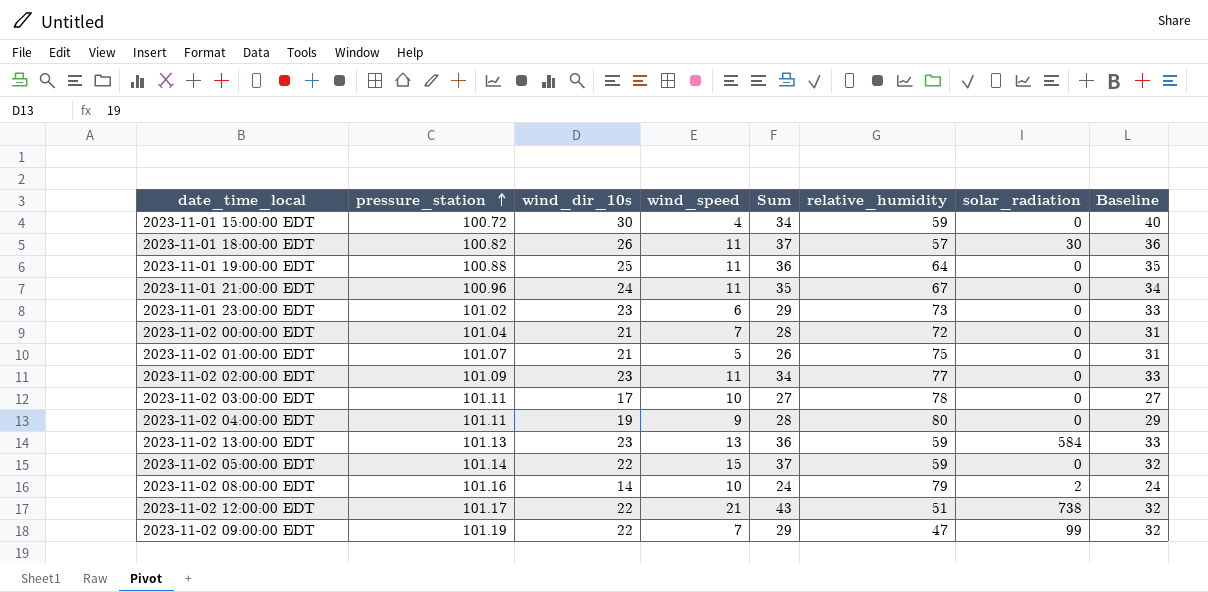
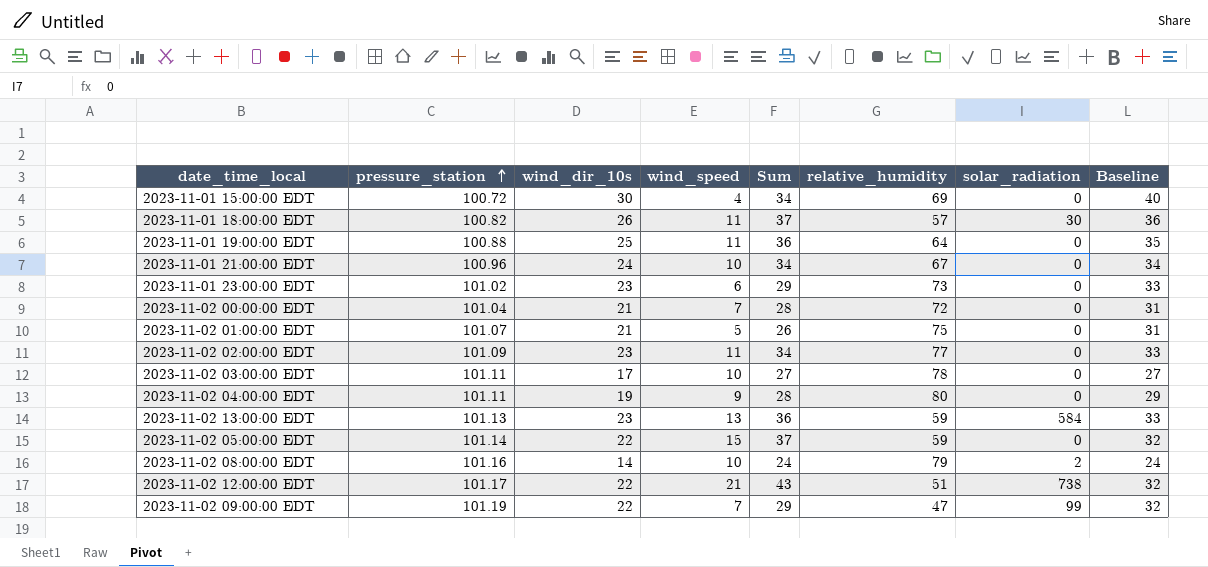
2023-11-01 15:00:00 EDT | relative_humidity: 59 -> 69
2023-11-01 21:00:00 EDT | wind_speed: 11 -> 10
2023-11-01 21:00:00 EDT | Sum: 35 -> 34

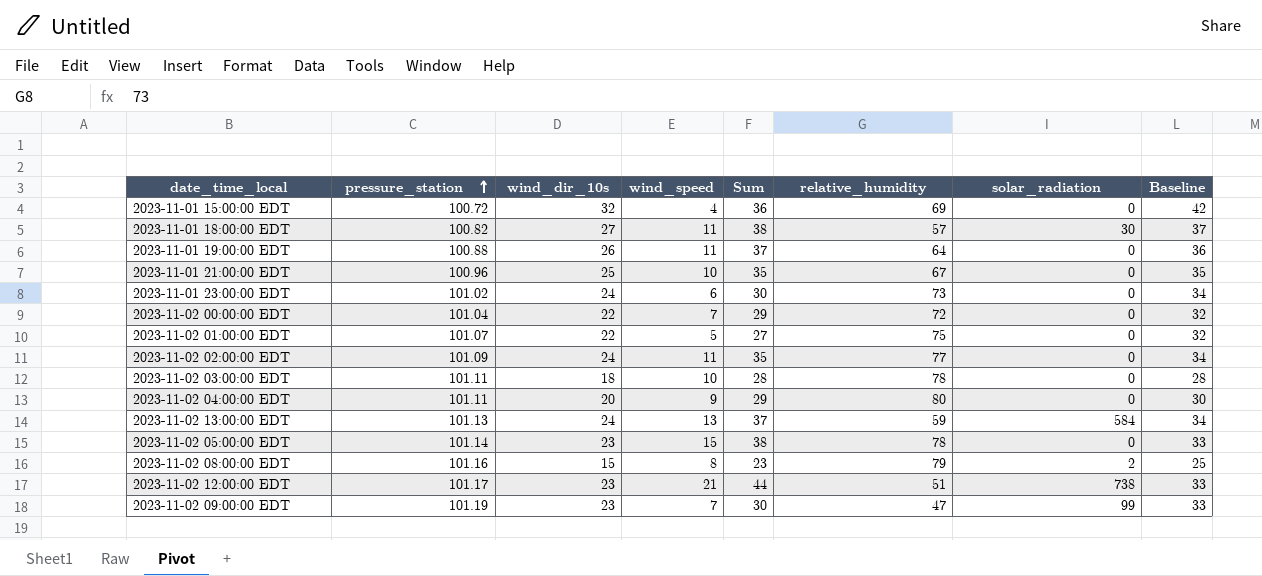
2023-11-01 15:00:00 EDT | wind_dir_10s: 30 -> 32
2023-11-01 15:00:00 EDT | Sum: 34 -> 36
2023-11-01 15:00:00 EDT | Baseline: 40 -> 42
2023-11-01 18:00:00 EDT | wind_dir_10s: 26 -> 27
2023-11-01 18:00:00 EDT | Sum: 37 -> 38
2023-11-01 18:00:00 EDT | Baseline: 36 -> 37
2023-11-01 19:00:00 EDT | wind_dir_10s: 25 -> 26
2023-11-01 19:00:00 EDT | Sum: 36 -> 37
2023-11-01 19:00:00 EDT | Baseline: 35 -> 36
2023-11-01 21:00:00 EDT | wind_dir_10s: 24 -> 25
2023-11-01 21:00:00 EDT | Sum: 34 -> 35
2023-11-01 21:00:00 EDT | Baseline: 34 -> 35
2023-11-01 23:00:00 EDT | wind_dir_10s: 23 -> 24
2023-11-01 23:00:00 EDT | Sum: 29 -> 30
2023-11-01 23:00:00 EDT | Baseline: 33 -> 34
2023-11-02 00:00:00 EDT | wind_dir_10s: 21 -> 22
2023-11-02 00:00:00 EDT | Sum: 28 -> 29
2023-11-02 00:00:00 EDT | Baseline: 31 -> 32
2023-11-02 01:00:00 EDT | wind_dir_10s: 21 -> 22
2023-11-02 01:00:00 EDT | Sum: 26 -> 27
2023-11-02 01:00:00 EDT | Baseline: 31 -> 32
2023-11-02 02:00:00 EDT | wind_dir_10s: 23 -> 24
2023-11-02 02:00:00 EDT | Sum: 34 -> 35
2023-11-02 02:00:00 EDT | Baseline: 33 -> 34
2023-11-02 03:00:00 EDT | wind_dir_10s: 17 -> 18
2023-11-02 03:00:00 EDT | Sum: 27 -> 28
2023-11-02 03:00:00 EDT | Baseline: 27 -> 28
2023-11-02 04:00:00 EDT | wind_dir_10s: 19 -> 20
2023-11-02 04:00:00 EDT | Sum: 28 -> 29
2023-11-02 04:00:00 EDT | Baseline: 29 -> 30
2023-11-02 13:00:00 EDT | wind_dir_10s: 23 -> 24
2023-11-02 13:00:00 EDT | Sum: 36 -> 37
2023-11-02 13:00:00 EDT | Baseline: 33 -> 34
2023-11-02 05:00:00 EDT | wind_dir_10s: 22 -> 23
2023-11-02 05:00:00 EDT | Sum: 37 -> 38
2023-11-02 05:00:00 EDT | relative_humidity: 59 -> 78
2023-11-02 05:00:00 EDT | Baseline: 32 -> 33
2023-11-02 08:00:00 EDT | wind_dir_10s: 14 -> 15
2023-11-02 08:00:00 EDT | wind_speed: 10 -> 8
2023-11-02 08:00:00 EDT | Sum: 24 -> 23
2023-11-02 08:00:00 EDT | Baseline: 24 -> 25
2023-11-02 12:00:00 EDT | wind_dir_10s: 22 -> 23
2023-11-02 12:00:00 EDT | Sum: 43 -> 44
2023-11-02 12:00:00 EDT | Baseline: 32 -> 33
2023-11-02 09:00:00 EDT | wind_dir_10s: 22 -> 23
2023-11-02 09:00:00 EDT | Sum: 29 -> 30
2023-11-02 09:00:00 EDT | Baseline: 32 -> 33

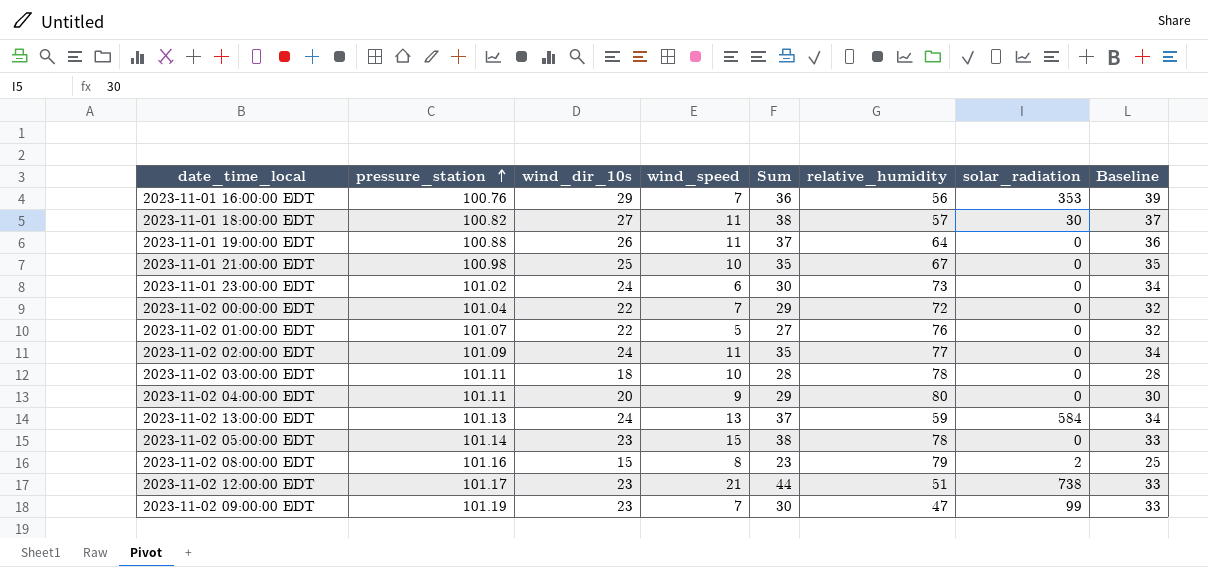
row 2023-11-01 15:00:00 EDT: 100.72 | 32 | 4 | 36 | 69 | 0 | 42 -> none
row 2023-11-01 16:00:00 EDT: none -> 100.76 | 29 | 7 | 36 | 56 | 353 | 39
2023-11-01 21:00:00 EDT | pressure_station: 100.96 -> 100.98
2023-11-02 01:00:00 EDT | relative_humidity: 75 -> 76

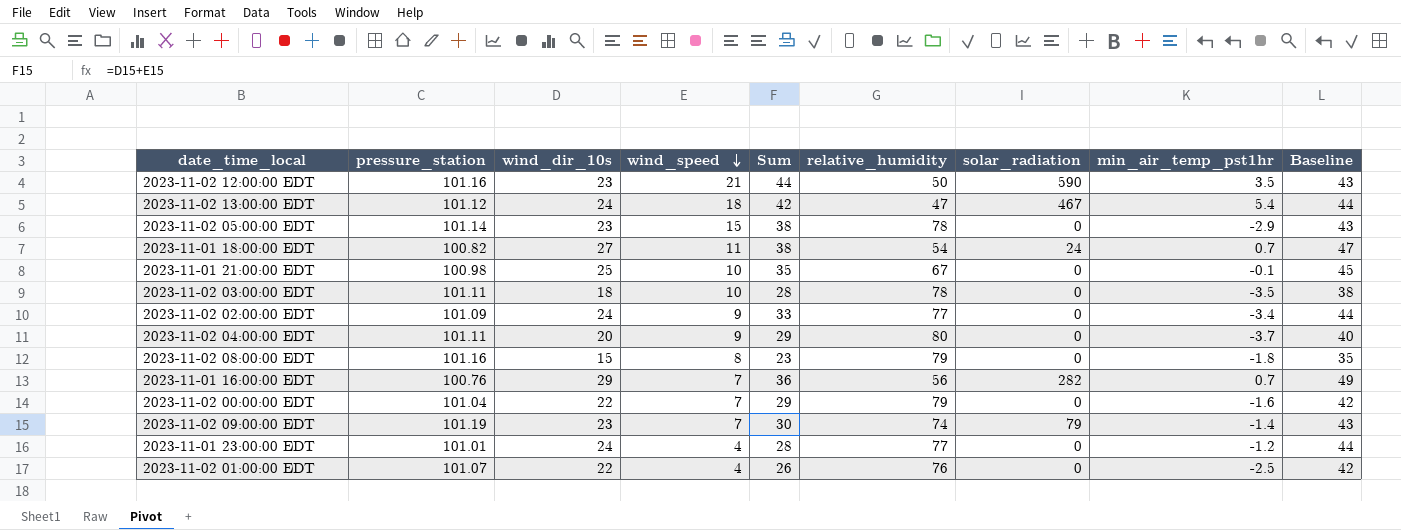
row order: pressure_station ascending -> wind_speed descending
column min_air_temp_pst1hr | position: none -> 8
column Baseline | formula: [wind_dir_10s] + 10 -> [wind_dir_10s] + 20
row 2023-11-01 19:00:00 EDT: 100.88 | 26 | 11 | 37 | 64 | 0 | 36 -> none
2023-11-02 12:00:00 EDT | pressure_station: 101.17 -> 101.16
2023-11-02 12:00:00 EDT | relative_humidity: 51 -> 50
2023-11-02 12:00:00 EDT | solar_radiation: 738 -> 590
2023-11-02 13:00:00 EDT | pressure_station: 101.13 -> 101.12
2023-11-02 13:00:00 EDT | wind_speed: 13 -> 18
2023-11-02 13:00:00 EDT | Sum: 37 -> 42
2023-11-02 13:00:00 EDT | relative_humidity: 59 -> 47
2023-11-02 13:00:00 EDT | solar_radiation: 584 -> 467
2023-11-01 18:00:00 EDT | relative_humidity: 57 -> 54
2023-11-01 18:00:00 EDT | solar_radiation: 30 -> 24
2023-11-02 02:00:00 EDT | wind_speed: 11 -> 9
2023-11-02 02:00:00 EDT | Sum: 35 -> 33
2023-11-02 08:00:00 EDT | solar_radiation: 2 -> 0
2023-11-01 16:00:00 EDT | solar_radiation: 353 -> 282
2023-11-02 00:00:00 EDT | relative_humidity: 72 -> 79
2023-11-02 09:00:00 EDT | relative_humidity: 47 -> 74
2023-11-02 09:00:00 EDT | solar_radiation: 99 -> 79
2023-11-01 23:00:00 EDT | pressure_station: 101.02 -> 101.01
2023-11-01 23:00:00 EDT | wind_speed: 6 -> 4
2023-11-01 23:00:00 EDT | Sum: 30 -> 28
2023-11-01 23:00:00 EDT | relative_humidity: 73 -> 77
2023-11-02 01:00:00 EDT | wind_speed: 5 -> 4
2023-11-02 01:00:00 EDT | Sum: 27 -> 26

